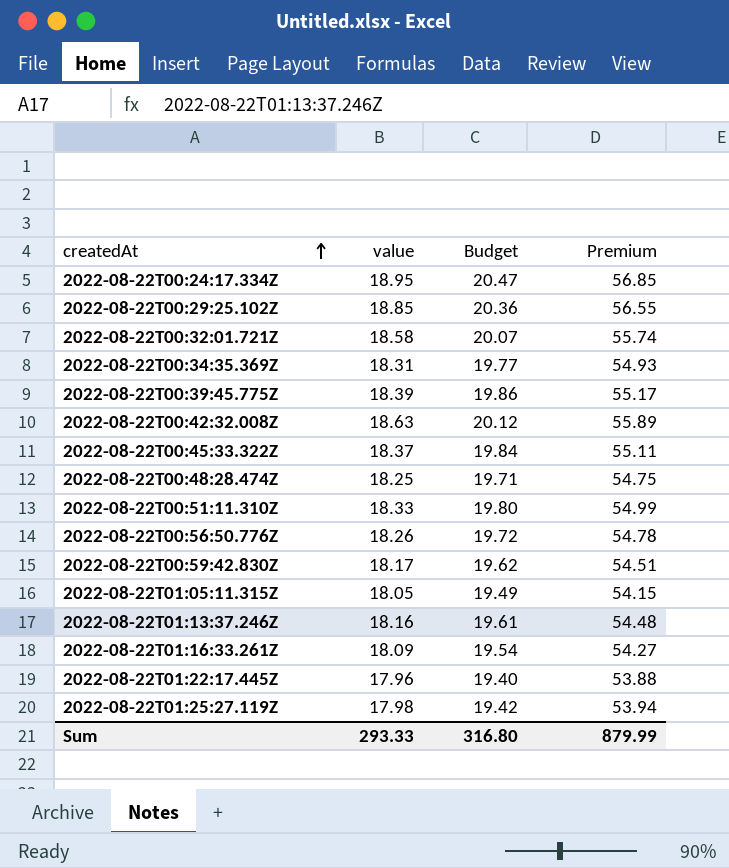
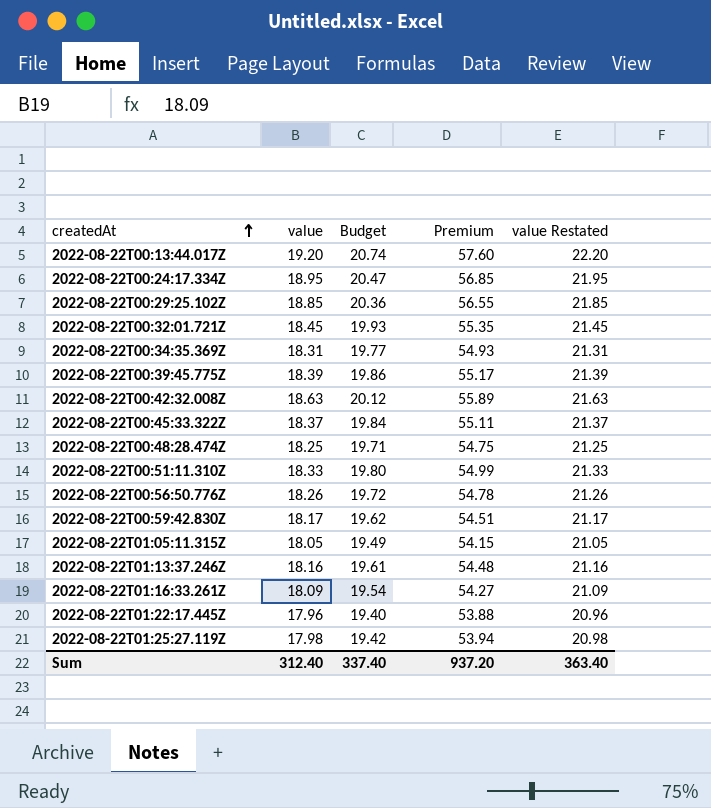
column value Restated | formula: none -> [value] + 3
row 2022-08-22T00:13:44.017Z: none -> 19.20 | 20.74 | 57.60 | 22.20
2022-08-22T00:32:01.721Z | value: 18.58 -> 18.45
2022-08-22T00:32:01.721Z | Budget: 20.07 -> 19.93
2022-08-22T00:32:01.721Z | Premium: 55.74 -> 55.35
Sum | value: 293.33 -> 312.40
Sum | Budget: 316.80 -> 337.40
Sum | Premium: 879.99 -> 937.20

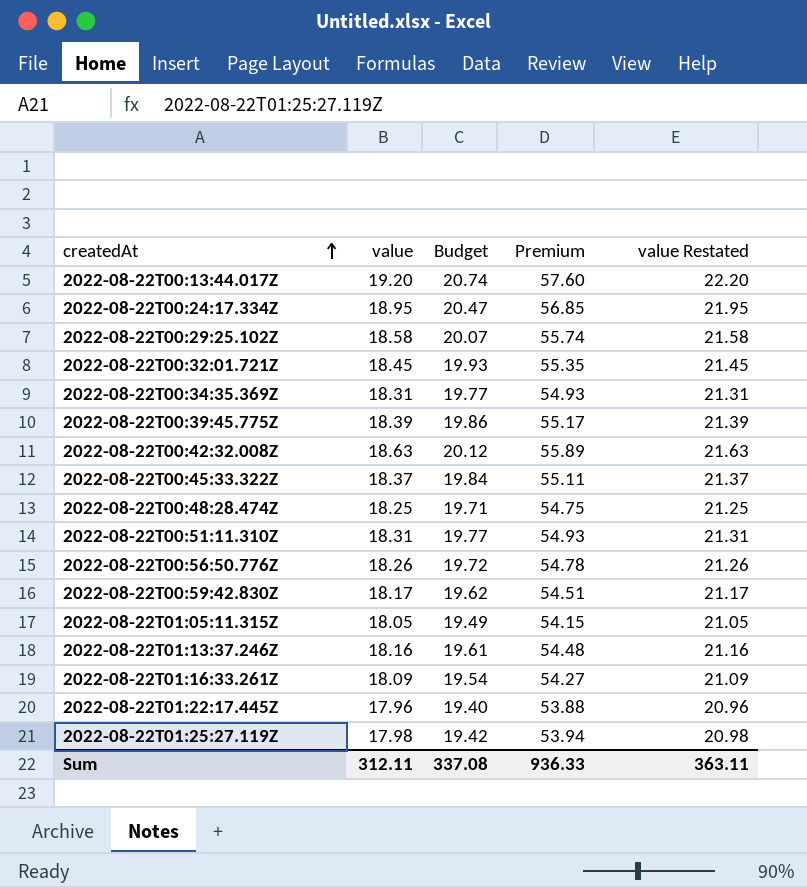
2022-08-22T00:29:25.102Z | value: 18.85 -> 18.58
2022-08-22T00:29:25.102Z | Budget: 20.36 -> 20.07
2022-08-22T00:29:25.102Z | Premium: 56.55 -> 55.74
2022-08-22T00:29:25.102Z | value Restated: 21.85 -> 21.58
2022-08-22T00:51:11.310Z | value: 18.33 -> 18.31
2022-08-22T00:51:11.310Z | Budget: 19.80 -> 19.77
2022-08-22T00:51:11.310Z | Premium: 54.99 -> 54.93
2022-08-22T00:51:11.310Z | value Restated: 21.33 -> 21.31
Sum | value: 312.40 -> 312.11
Sum | Budget: 337.40 -> 337.08
Sum | Premium: 937.20 -> 936.33
Sum | value Restated: 363.40 -> 363.11

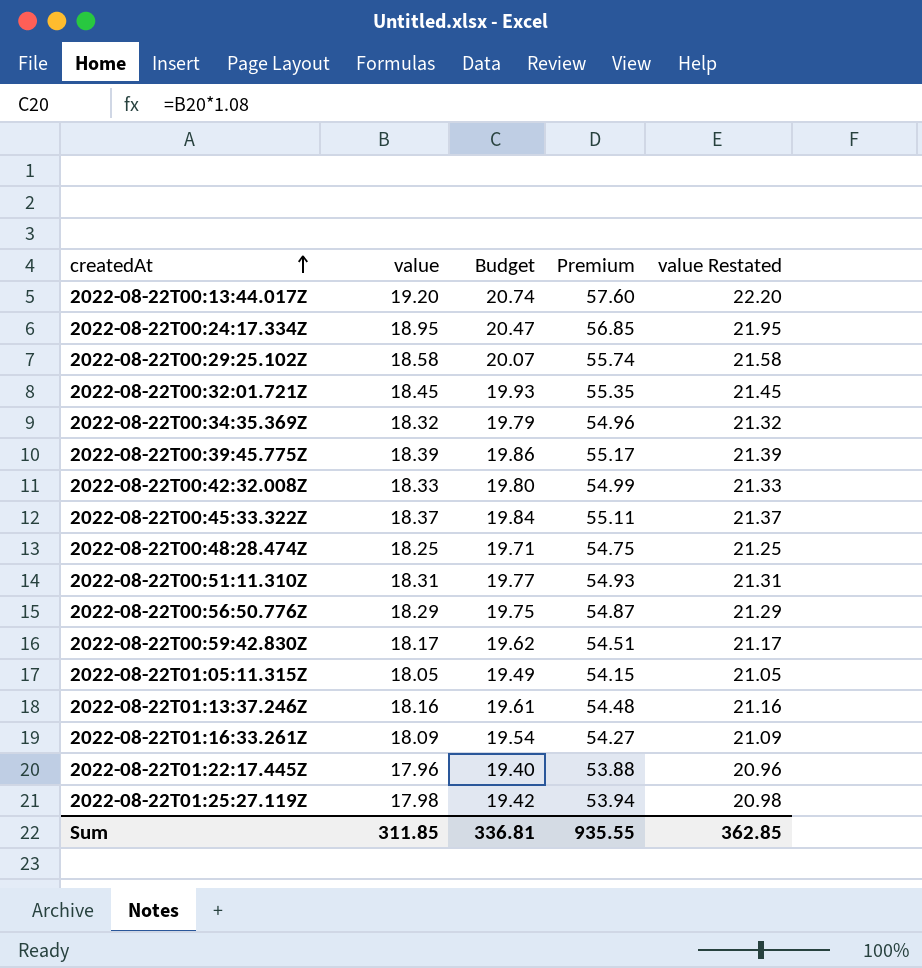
2022-08-22T00:34:35.369Z | value: 18.31 -> 18.32
2022-08-22T00:34:35.369Z | Budget: 19.77 -> 19.79
2022-08-22T00:34:35.369Z | Premium: 54.93 -> 54.96
2022-08-22T00:34:35.369Z | value Restated: 21.31 -> 21.32
2022-08-22T00:42:32.008Z | value: 18.63 -> 18.33
2022-08-22T00:42:32.008Z | Budget: 20.12 -> 19.80
2022-08-22T00:42:32.008Z | Premium: 55.89 -> 54.99
2022-08-22T00:42:32.008Z | value Restated: 21.63 -> 21.33
2022-08-22T00:56:50.776Z | value: 18.26 -> 18.29
2022-08-22T00:56:50.776Z | Budget: 19.72 -> 19.75
2022-08-22T00:56:50.776Z | Premium: 54.78 -> 54.87
2022-08-22T00:56:50.776Z | value Restated: 21.26 -> 21.29
Sum | value: 312.11 -> 311.85
Sum | Budget: 337.08 -> 336.81
Sum | Premium: 936.33 -> 935.55
Sum | value Restated: 363.11 -> 362.85

